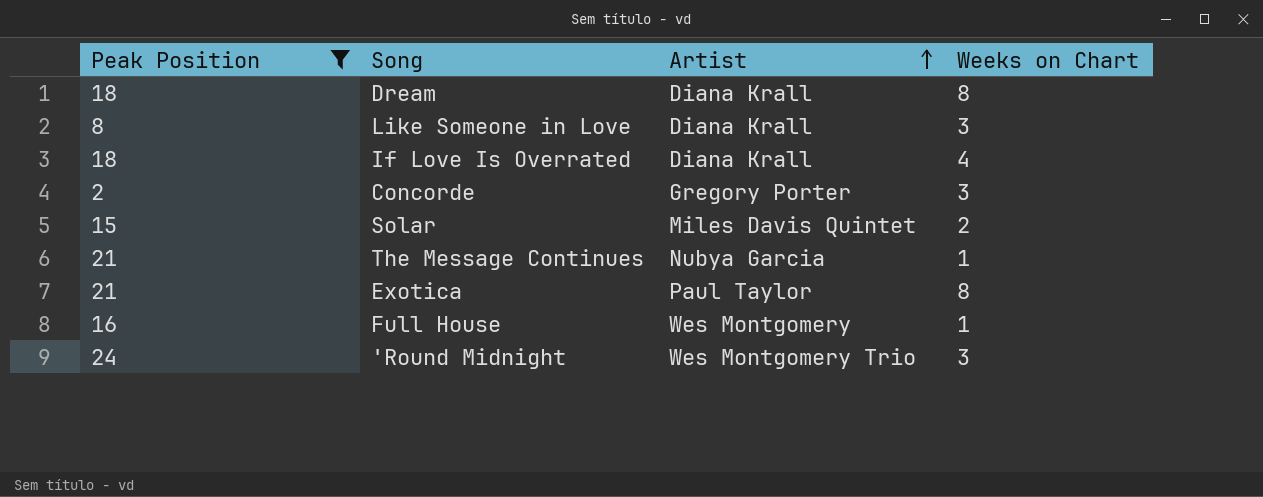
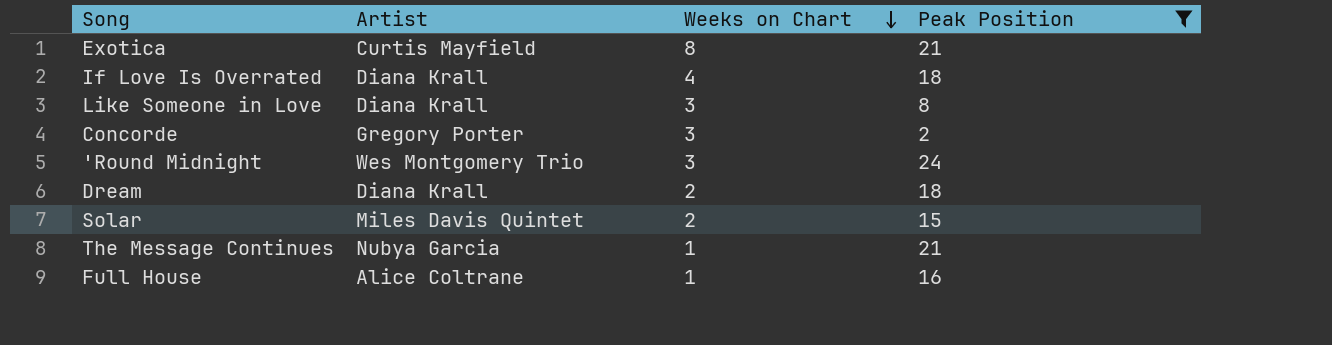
row order: Artist ascending -> Weeks on Chart descending
column Peak Position | position: 1 -> 4
Exotica | Artist: Paul Taylor -> Curtis Mayfield
Dream | Weeks on Chart: 8 -> 2
Full House | Artist: Wes Montgomery -> Alice Coltrane

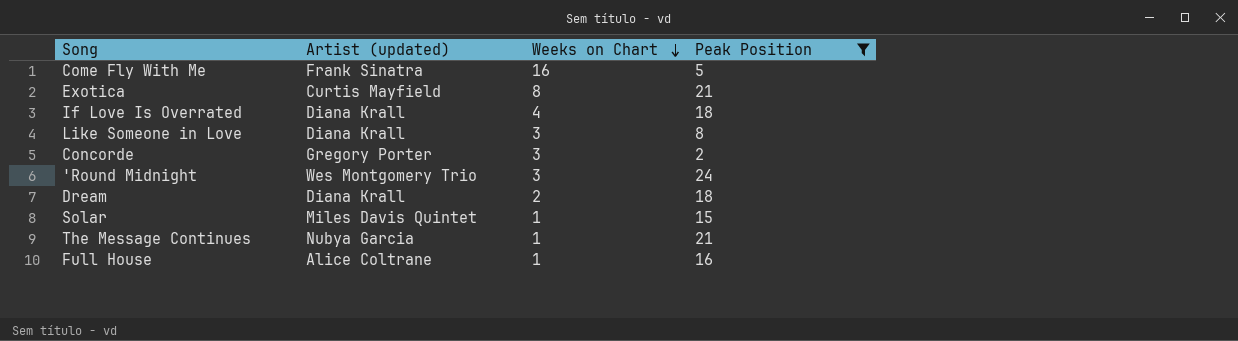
column name: Artist -> Artist (updated)
row Come Fly With Me: none -> Frank Sinatra | 16 | 5
Solar | Weeks on Chart: 2 -> 1

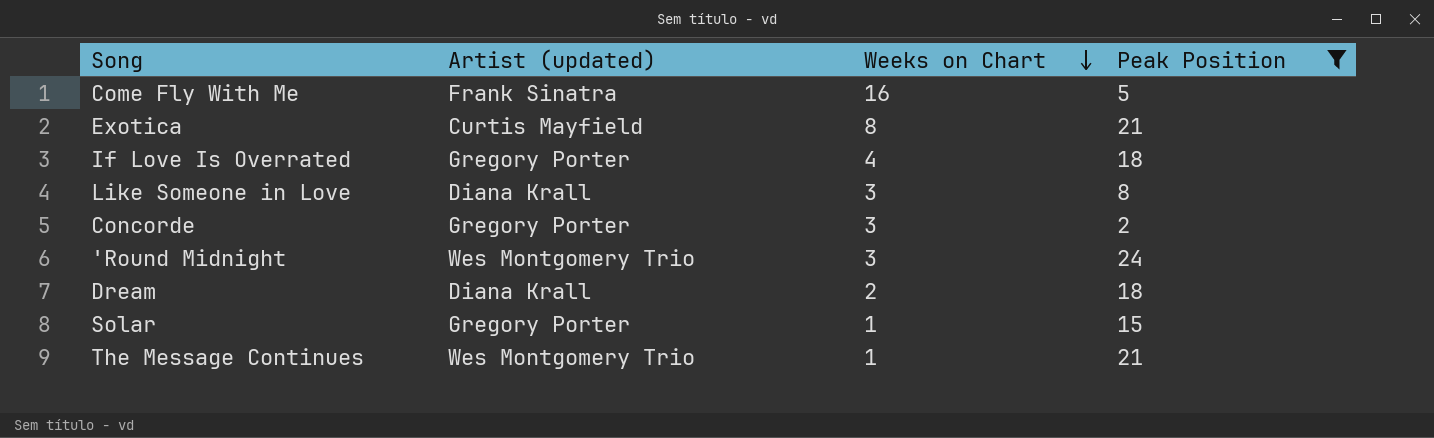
row Full House: Alice Coltrane | 1 | 16 -> none
If Love Is Overrated | Artist (updated): Diana Krall -> Gregory Porter
Solar | Artist (updated): Miles Davis Quintet -> Gregory Porter
The Message Continues | Artist (updated): Nubya Garcia -> Wes Montgomery Trio

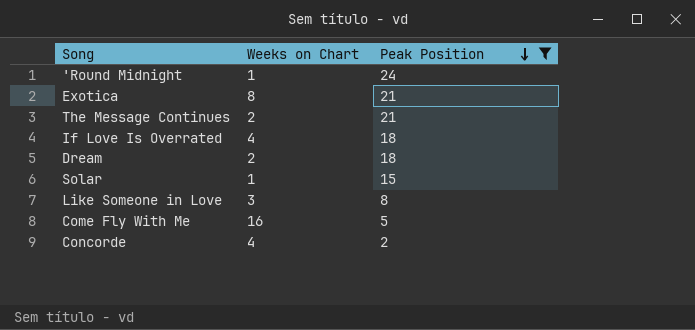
row order: Weeks on Chart descending -> Peak Position descending
column Artist (updated) | position: 2 -> none
'Round Midnight | Weeks on Chart: 3 -> 1
The Message Continues | Weeks on Chart: 1 -> 2
Concorde | Weeks on Chart: 3 -> 4

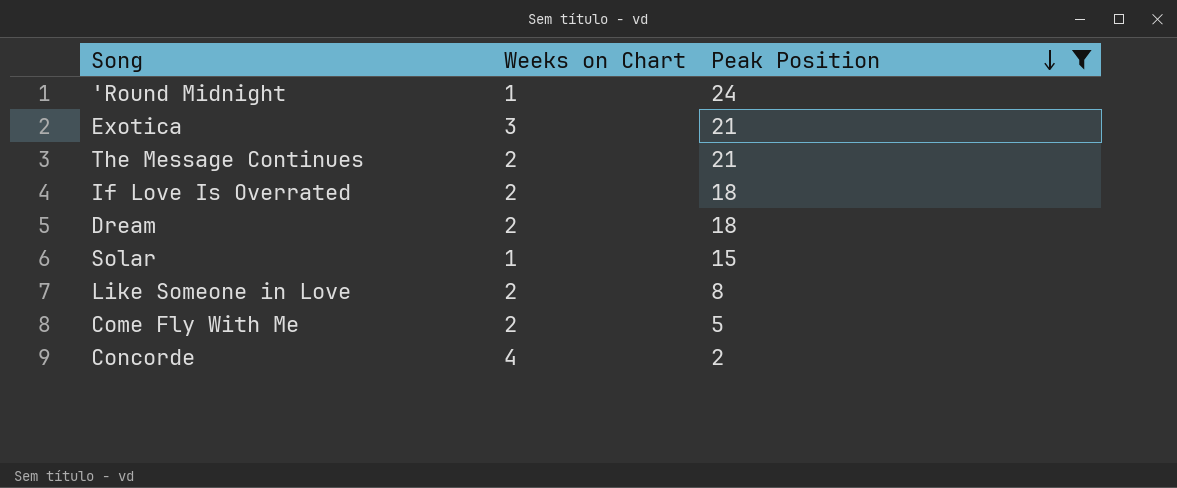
Exotica | Weeks on Chart: 8 -> 3
If Love Is Overrated | Weeks on Chart: 4 -> 2
Like Someone in Love | Weeks on Chart: 3 -> 2
Come Fly With Me | Weeks on Chart: 16 -> 2

